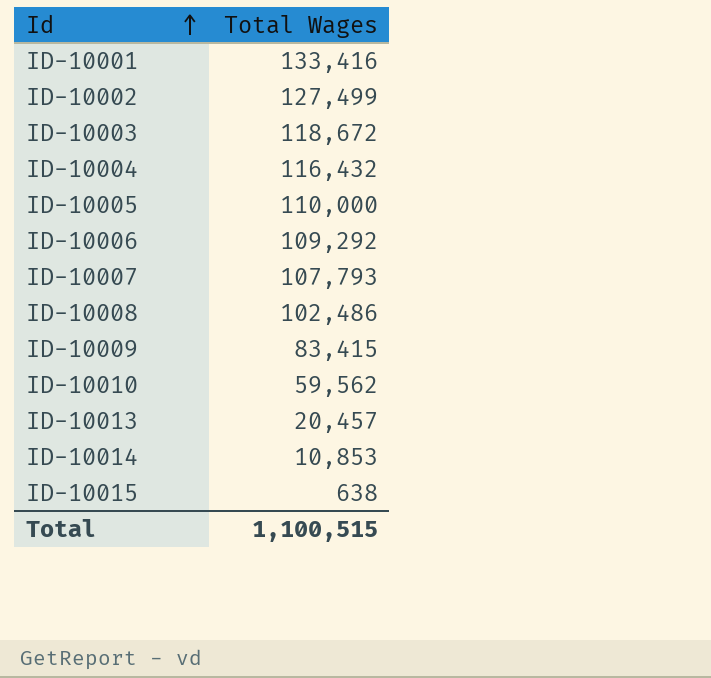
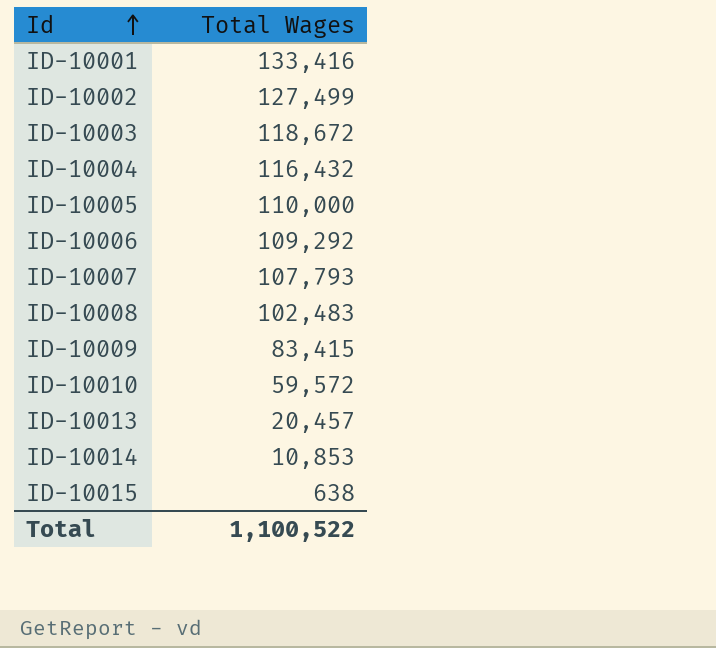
ID-10008 | Total Wages: 102,486 -> 102,483
ID-10010 | Total Wages: 59,562 -> 59,572
Total | Total Wages: 1,100,515 -> 1,100,522

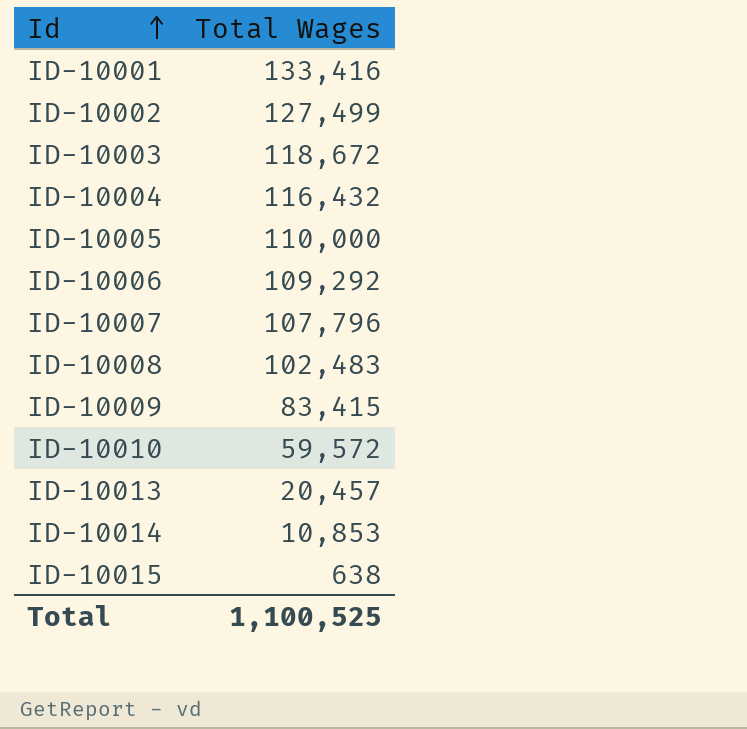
ID-10007 | Total Wages: 107,793 -> 107,796
Total | Total Wages: 1,100,522 -> 1,100,525

